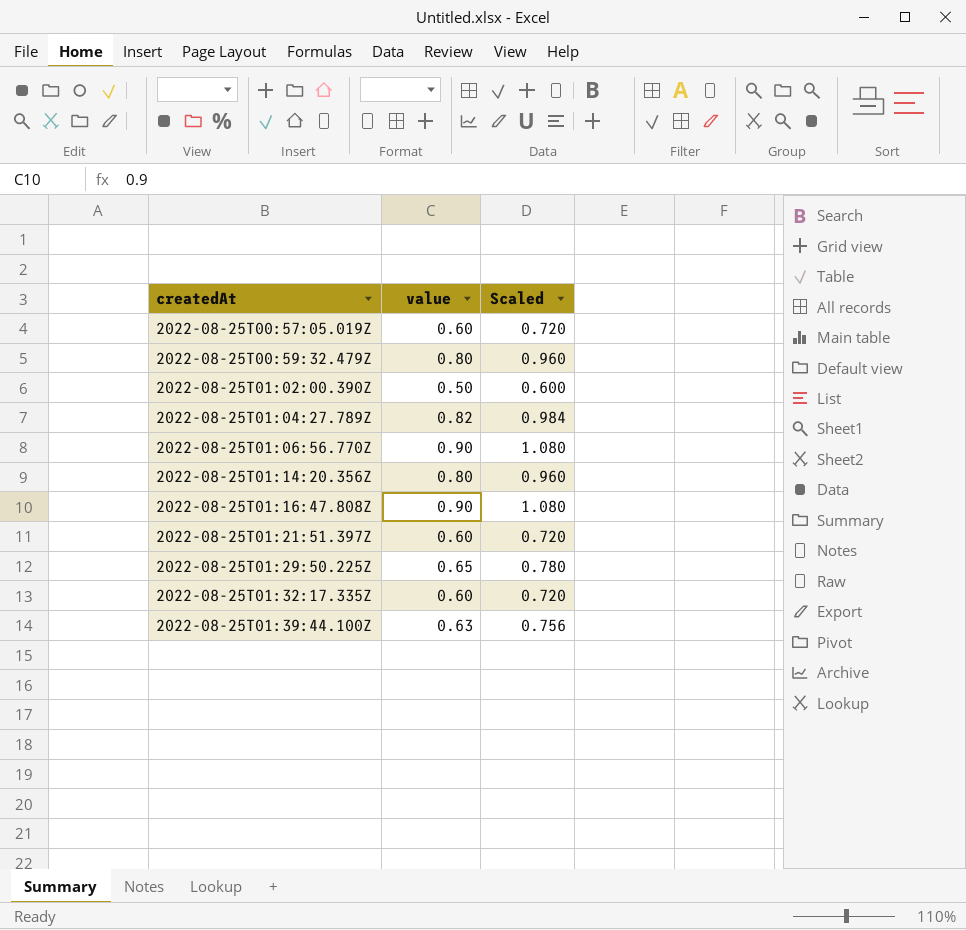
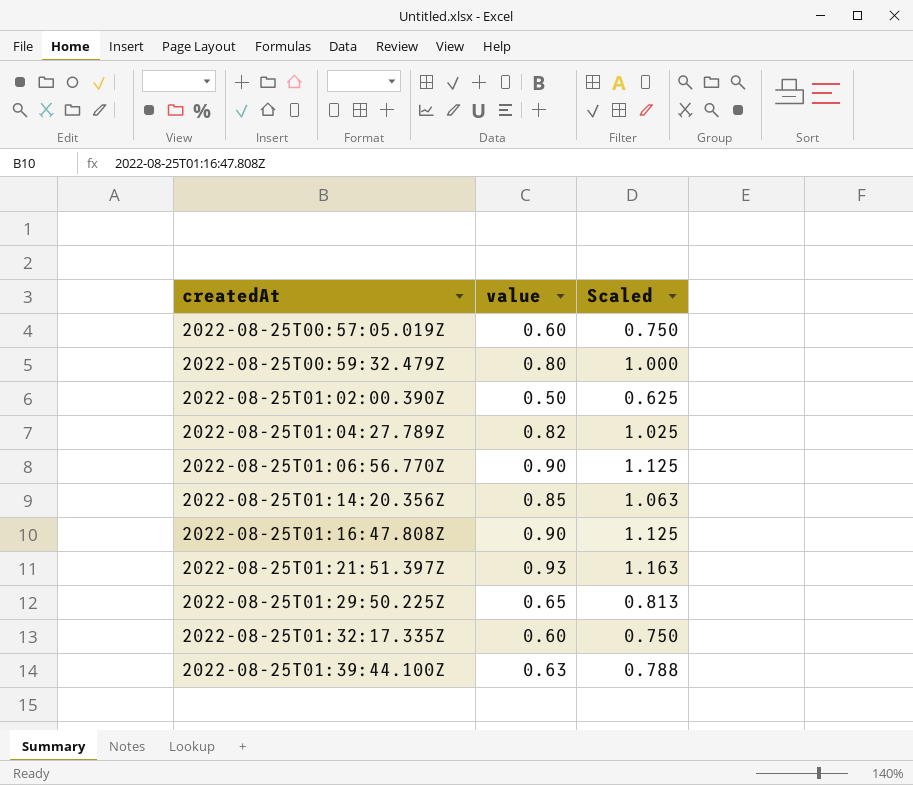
column Scaled | formula: [value] * 1.2 -> [value] * 1.25
2022-08-25T01:14:20.356Z | value: 0.80 -> 0.85
2022-08-25T01:21:51.397Z | value: 0.60 -> 0.93

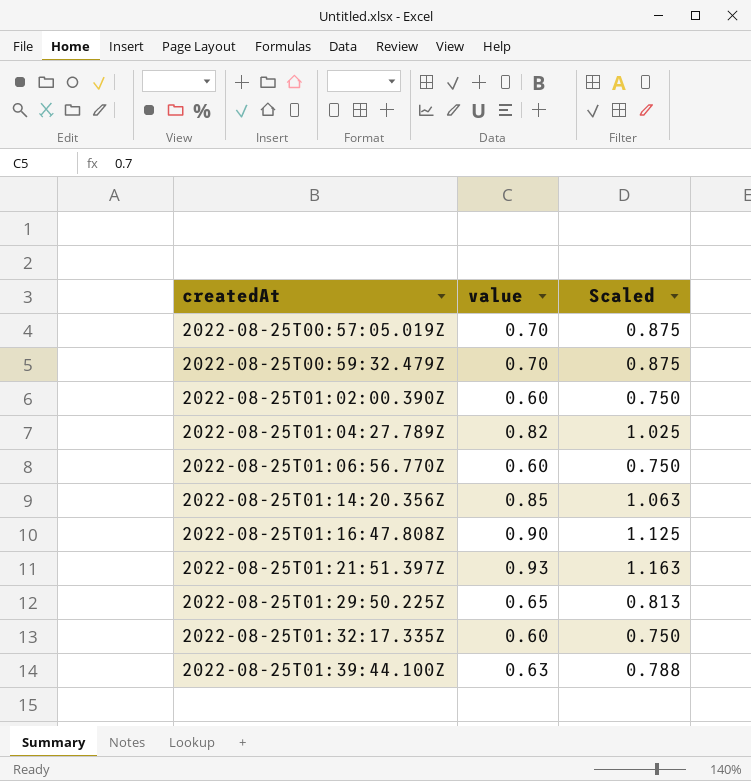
2022-08-25T00:57:05.019Z | value: 0.60 -> 0.70
2022-08-25T00:57:05.019Z | Scaled: 0.750 -> 0.875
2022-08-25T00:59:32.479Z | value: 0.80 -> 0.70
2022-08-25T00:59:32.479Z | Scaled: 1.000 -> 0.875
2022-08-25T01:02:00.390Z | value: 0.50 -> 0.60
2022-08-25T01:02:00.390Z | Scaled: 0.625 -> 0.750
2022-08-25T01:06:56.770Z | value: 0.90 -> 0.60
2022-08-25T01:06:56.770Z | Scaled: 1.125 -> 0.750

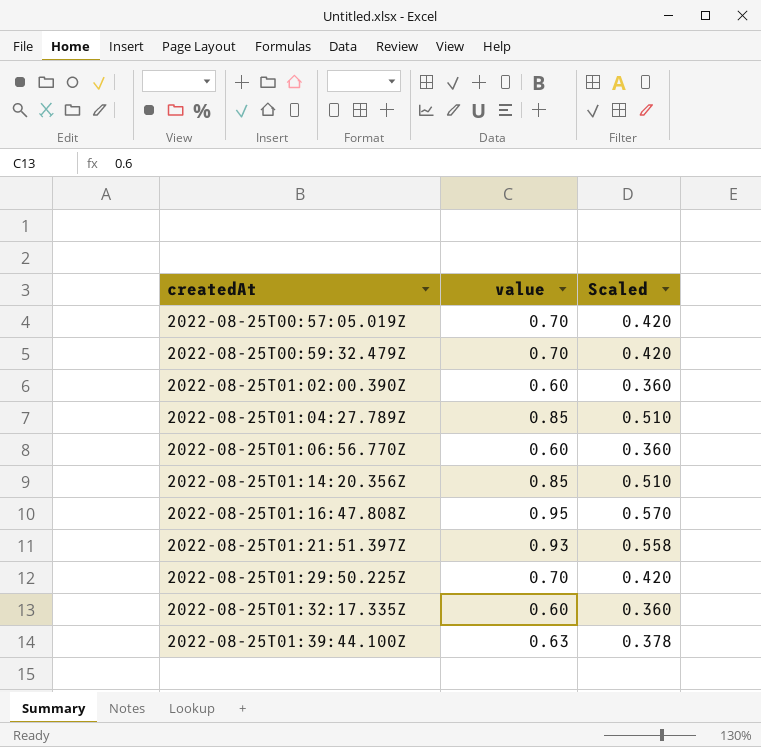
column Scaled | formula: [value] * 1.25 -> [value] * 0.6
2022-08-25T01:04:27.789Z | value: 0.82 -> 0.85
2022-08-25T01:16:47.808Z | value: 0.90 -> 0.95
2022-08-25T01:29:50.225Z | value: 0.65 -> 0.70

